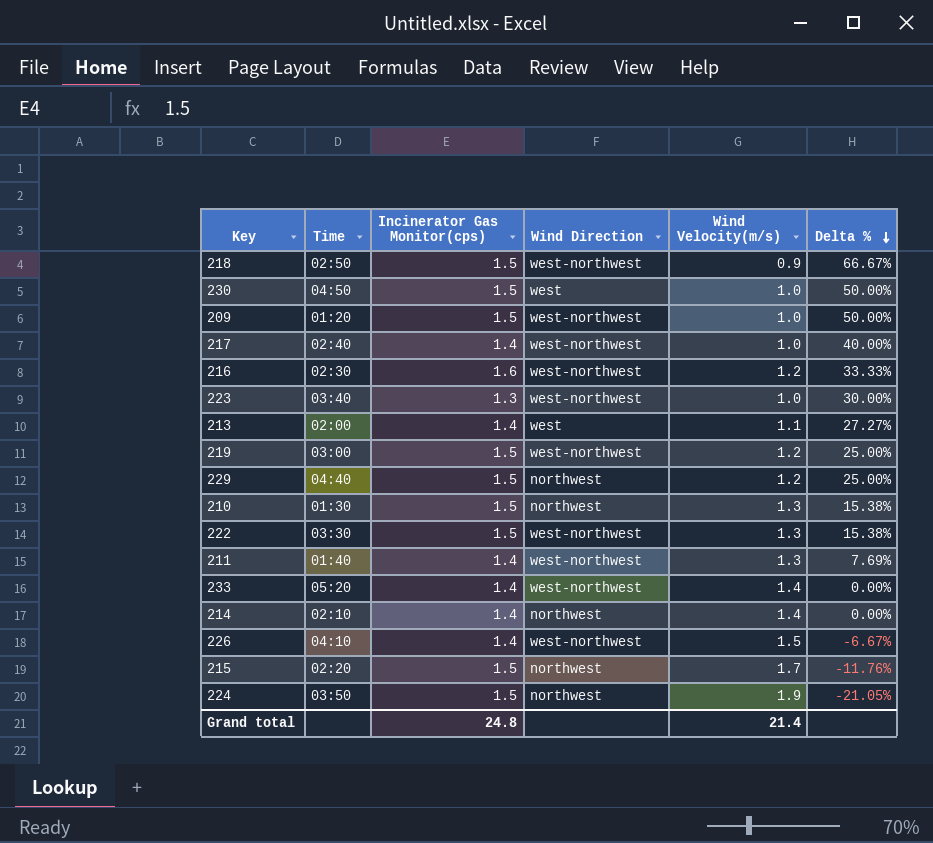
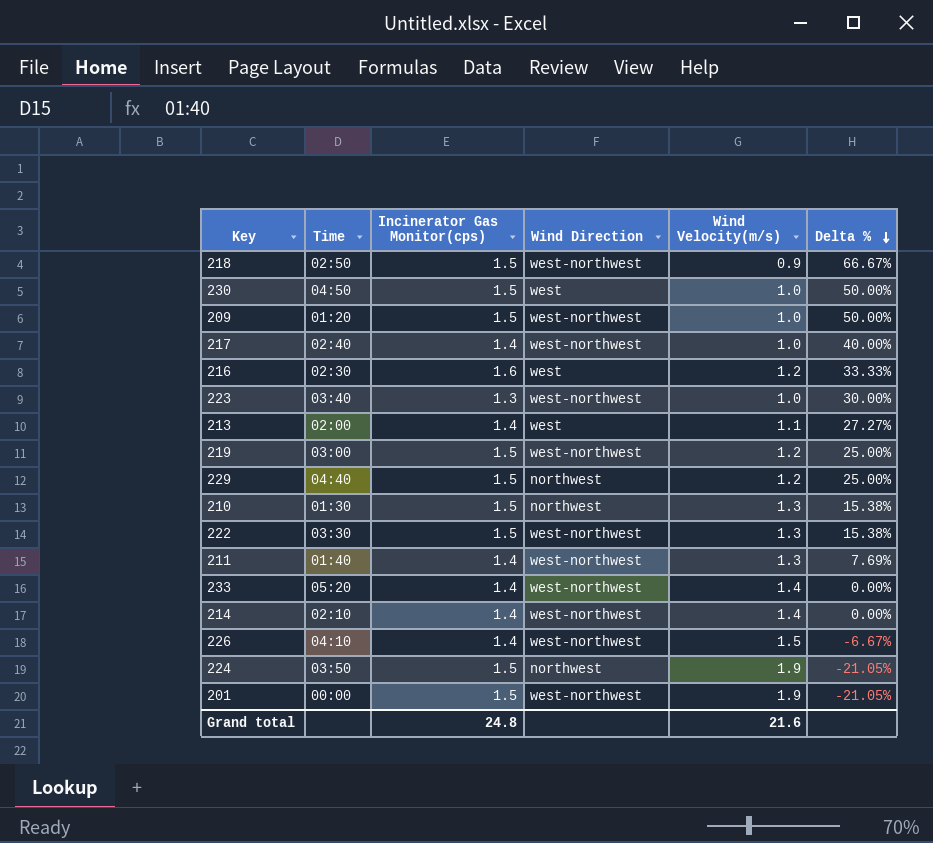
row 215: 02:20 | 1.5 | northwest | 1.7 | -11.76% -> none
216 | Wind Direction: west-northwest -> west
214 | Wind Direction: northwest -> west-northwest
row 201: none -> 00:00 | 1.5 | west-northwest | 1.9 | -21.05%
Grand total | Wind Velocity(m/s): 21.4 -> 21.6

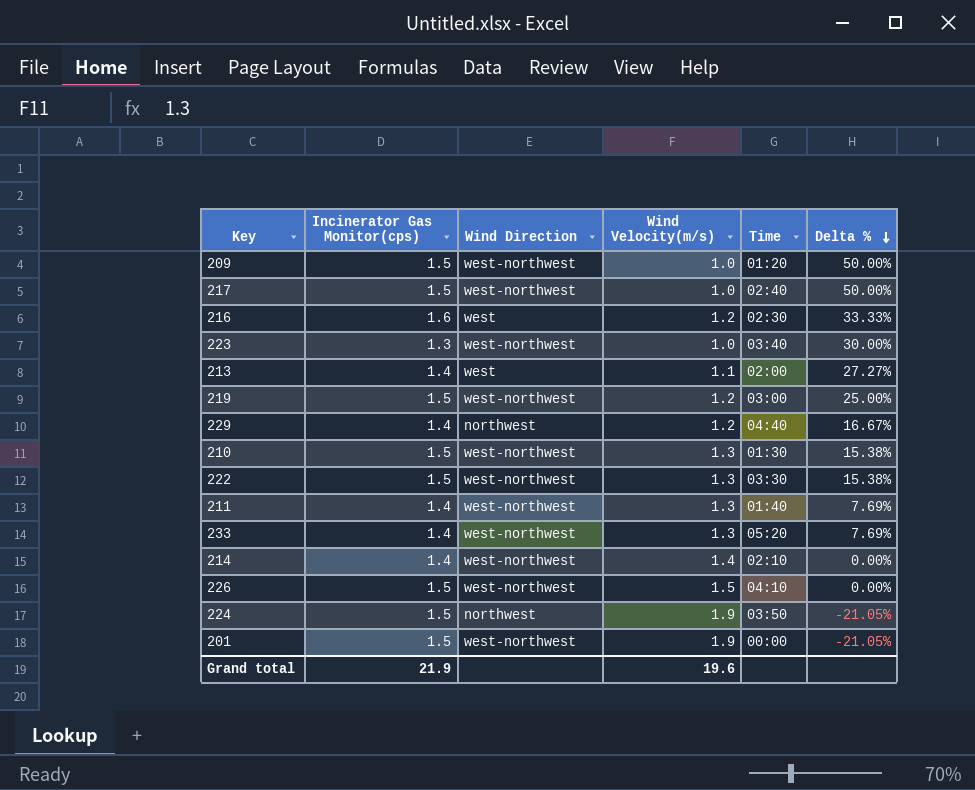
column Time | position: 2 -> 5
row 218: 02:50 | 1.5 | west-northwest | 0.9 | 66.67% -> none
row 230: 04:50 | 1.5 | west | 1.0 | 50.00% -> none
217 | Incinerator Gas Monitor(cps): 1.4 -> 1.5
217 | Delta %: 40.00% -> 50.00%
229 | Incinerator Gas Monitor(cps): 1.5 -> 1.4
229 | Delta %: 25.00% -> 16.67%
210 | Wind Direction: northwest -> west-northwest
233 | Wind Velocity(m/s): 1.4 -> 1.3
233 | Delta %: 0.00% -> 7.69%
226 | Incinerator Gas Monitor(cps): 1.4 -> 1.5
226 | Delta %: -6.67% -> 0.00%
Grand total | Incinerator Gas Monitor(cps): 24.8 -> 21.9
Grand total | Wind Velocity(m/s): 21.6 -> 19.6

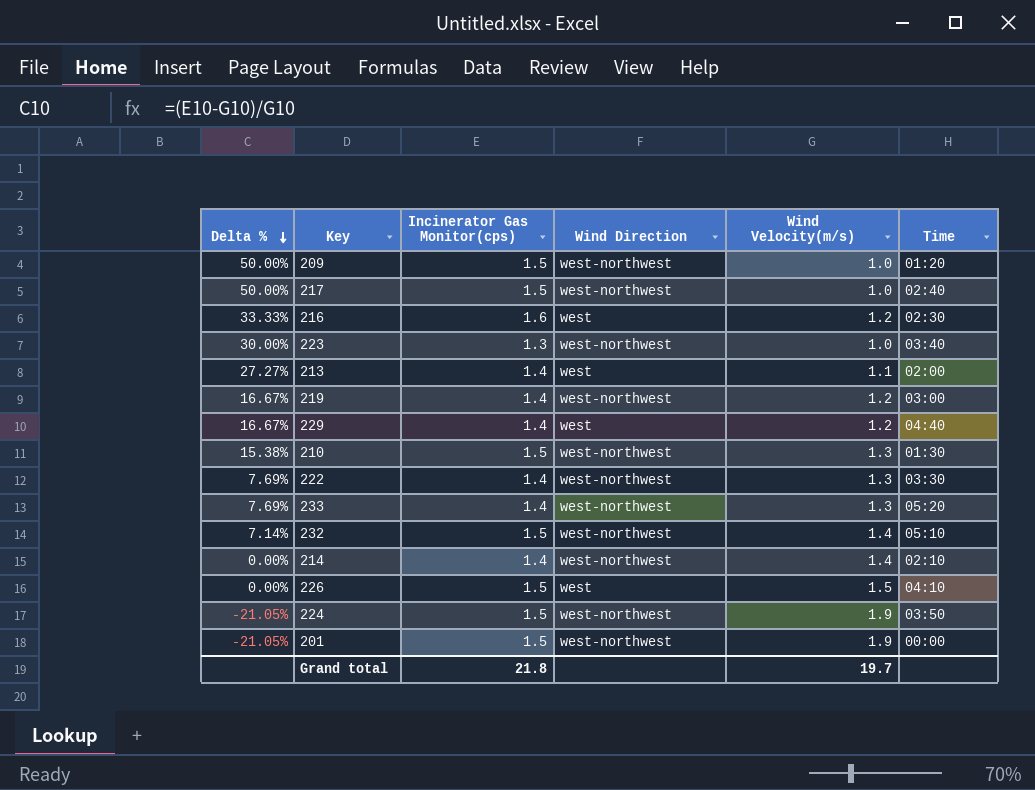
column Delta % | position: 6 -> 1
row 211: 1.4 | west-northwest | 1.3 | 01:40 | 7.69% -> none
219 | Delta %: 25.00% -> 16.67%
219 | Incinerator Gas Monitor(cps): 1.5 -> 1.4
229 | Wind Direction: northwest -> west
222 | Delta %: 15.38% -> 7.69%
222 | Incinerator Gas Monitor(cps): 1.5 -> 1.4
row 232: none -> 7.14% | 1.5 | west-northwest | 1.4 | 05:10
226 | Wind Direction: west-northwest -> west
224 | Wind Direction: northwest -> west-northwest
Grand total | Incinerator Gas Monitor(cps): 21.9 -> 21.8
Grand total | Wind Velocity(m/s): 19.6 -> 19.7

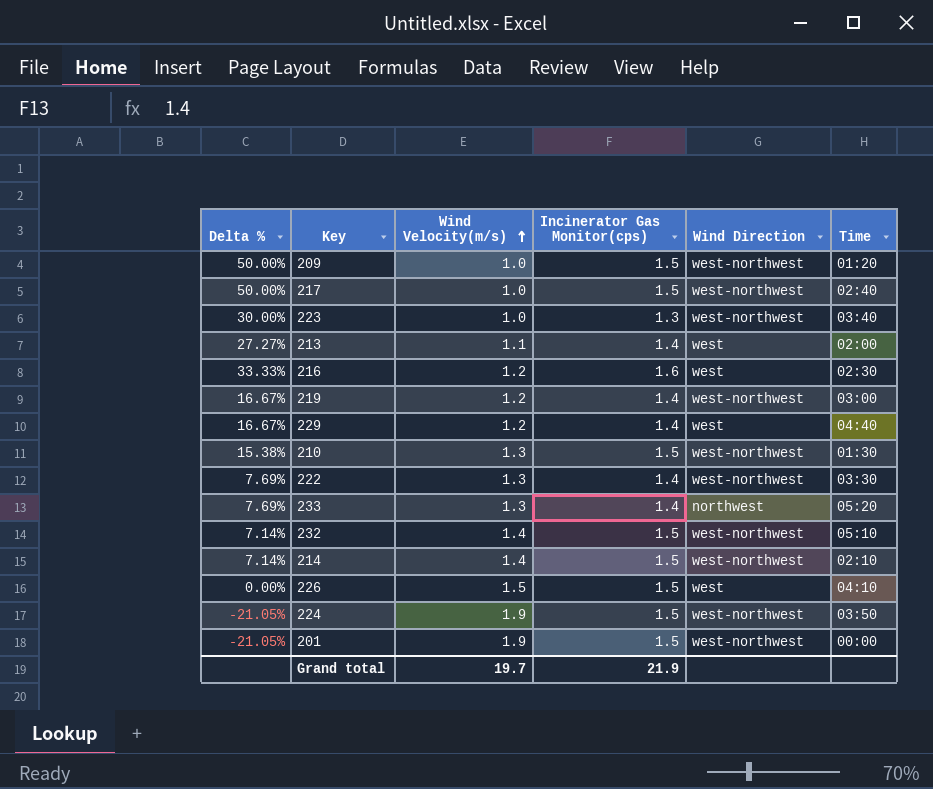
row order: Delta % descending -> Wind Velocity(m/s) ascending
column Wind Velocity(m/s) | position: 5 -> 3
233 | Wind Direction: west-northwest -> northwest
214 | Delta %: 0.00% -> 7.14%
214 | Incinerator Gas Monitor(cps): 1.4 -> 1.5
Grand total | Incinerator Gas Monitor(cps): 21.8 -> 21.9

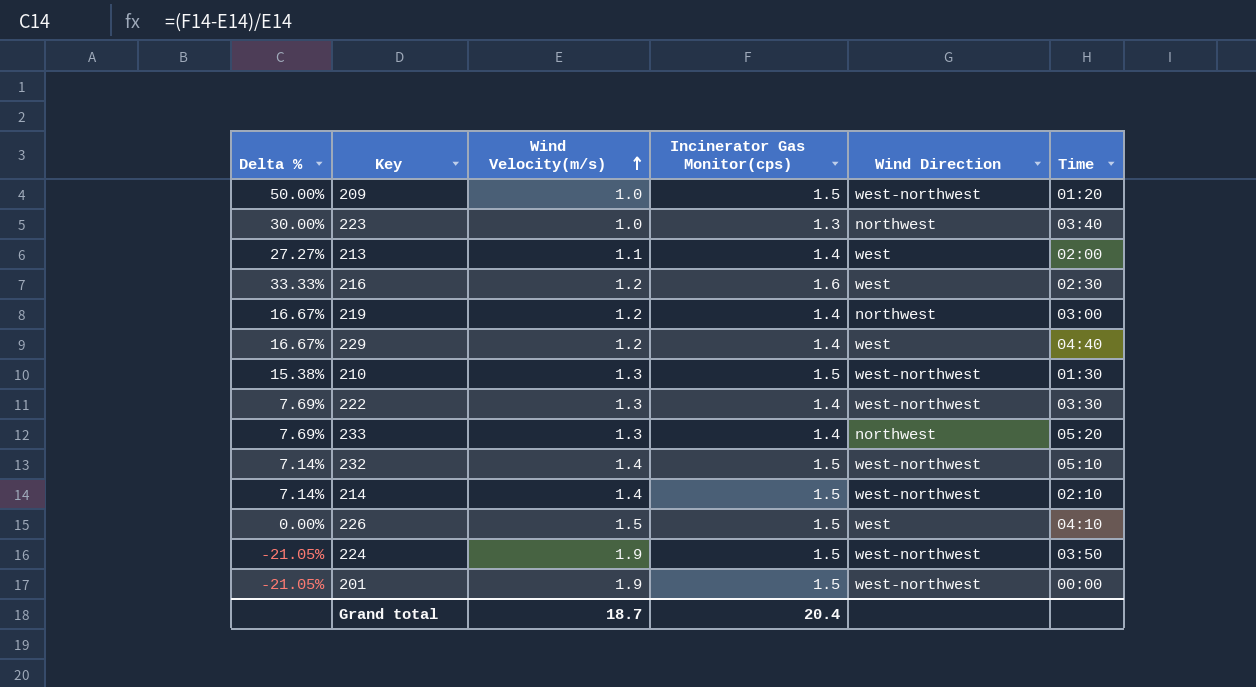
row 217: 50.00% | 1.0 | 1.5 | west-northwest | 02:40 -> none
223 | Wind Direction: west-northwest -> northwest
219 | Wind Direction: west-northwest -> northwest
Grand total | Wind Velocity(m/s): 19.7 -> 18.7
Grand total | Incinerator Gas Monitor(cps): 21.9 -> 20.4

